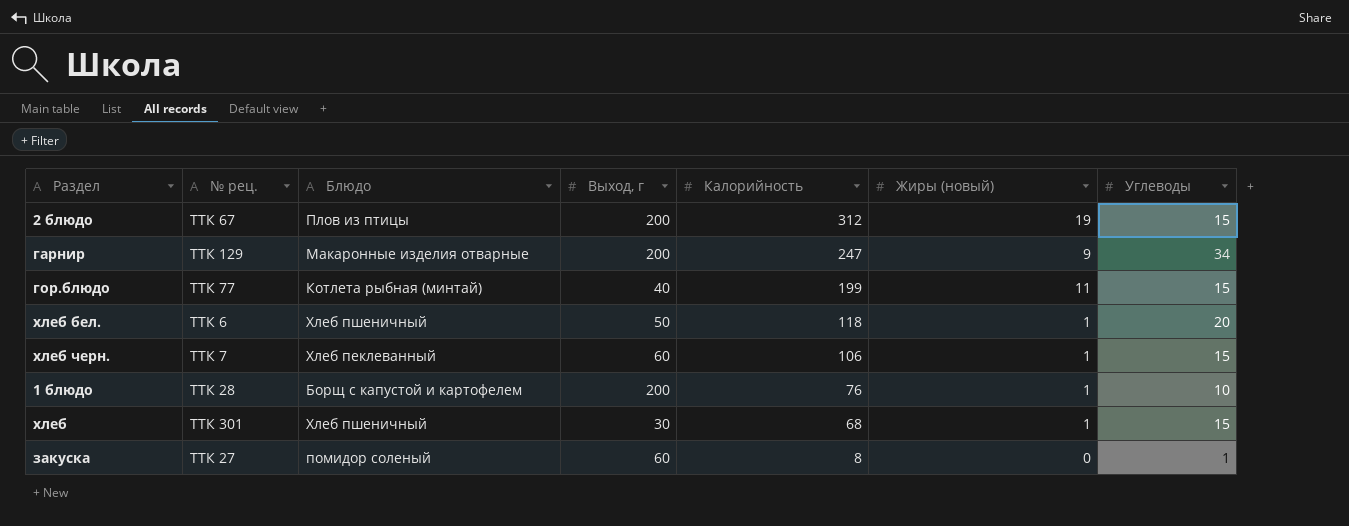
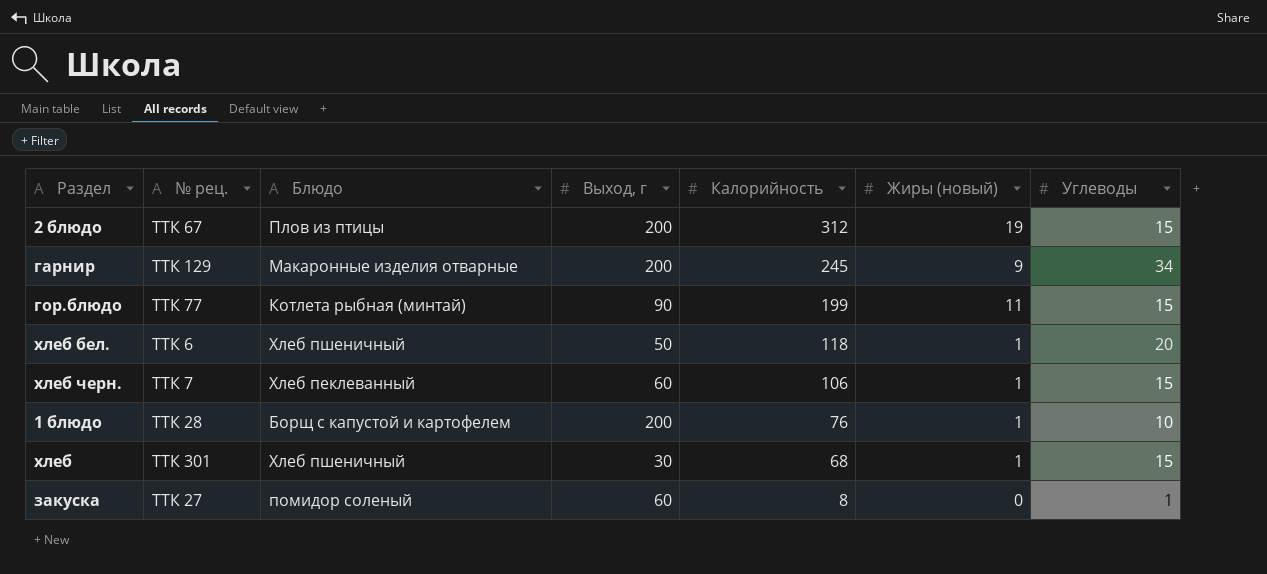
гарнир | Калорийность: 247 -> 245
гор.блюдо | Выход, г: 40 -> 90

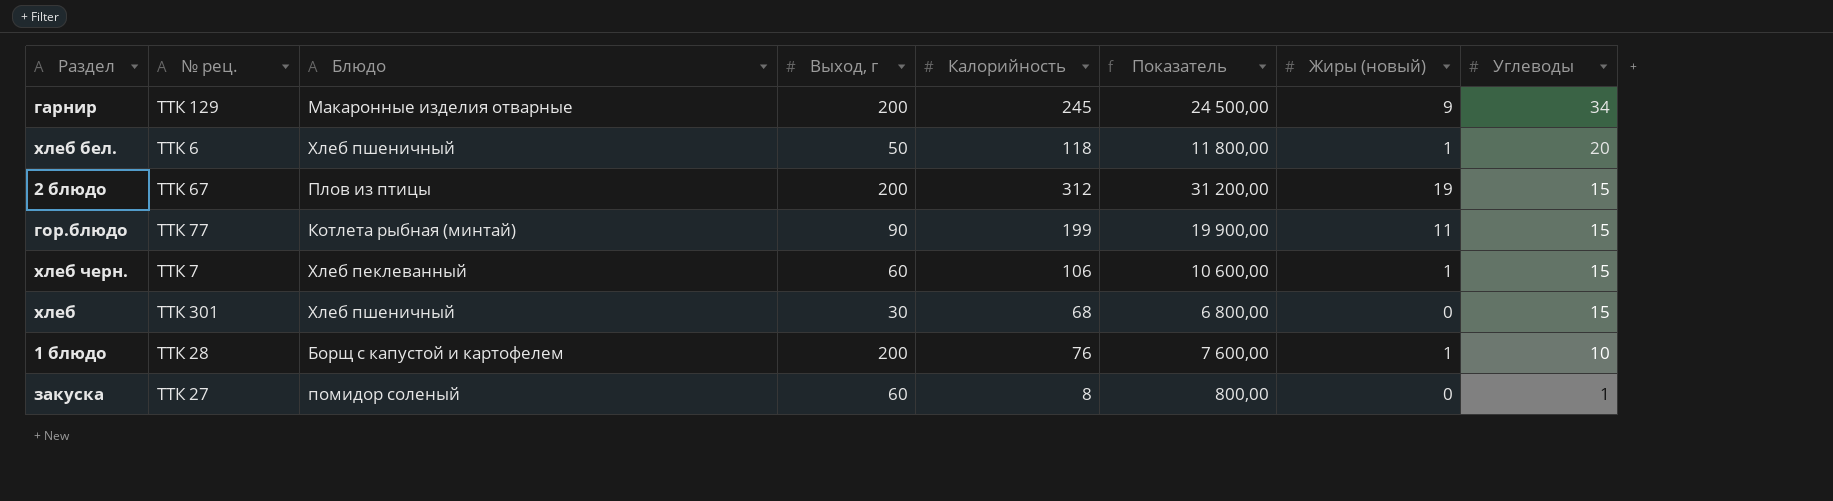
row order: Калорийность descending -> Углеводы descending
column Показатель | formula: none -> [Калорийность] * 100
хлеб | Жиры (новый): 1 -> 0

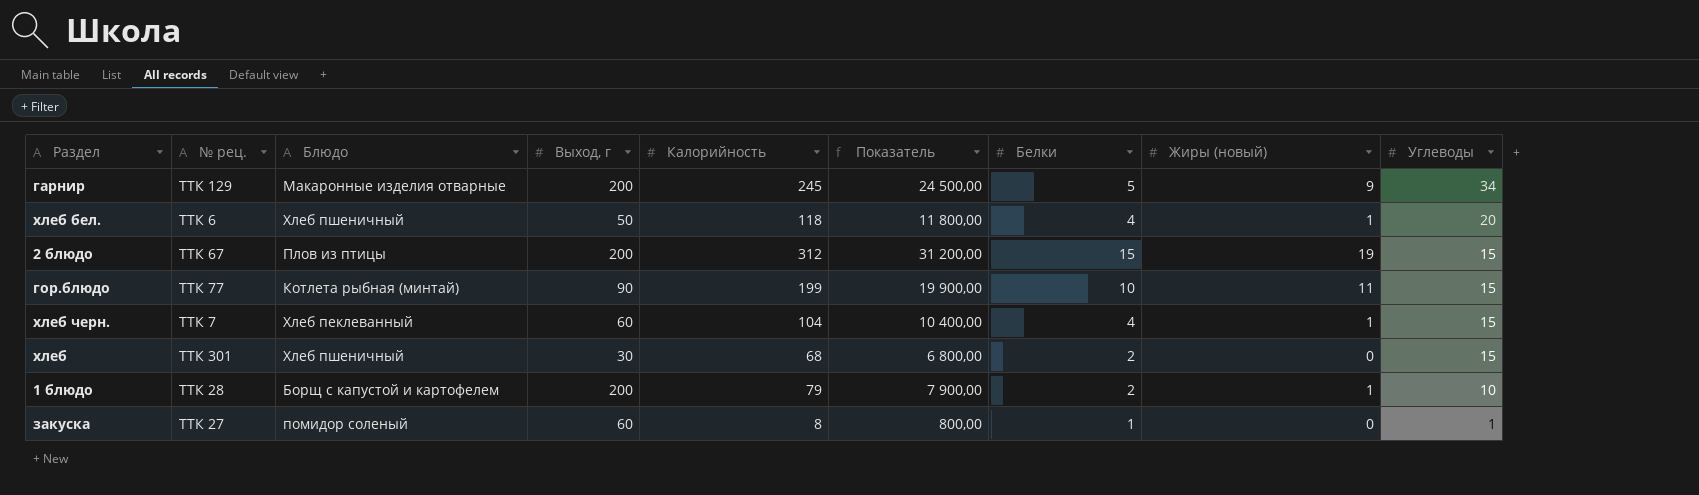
column Белки | position: none -> 7
хлеб черн. | Калорийность: 106 -> 104
хлеб черн. | Показатель: 10 600,00 -> 10 400,00
1 блюдо | Калорийность: 76 -> 79
1 блюдо | Показатель: 7 600,00 -> 7 900,00

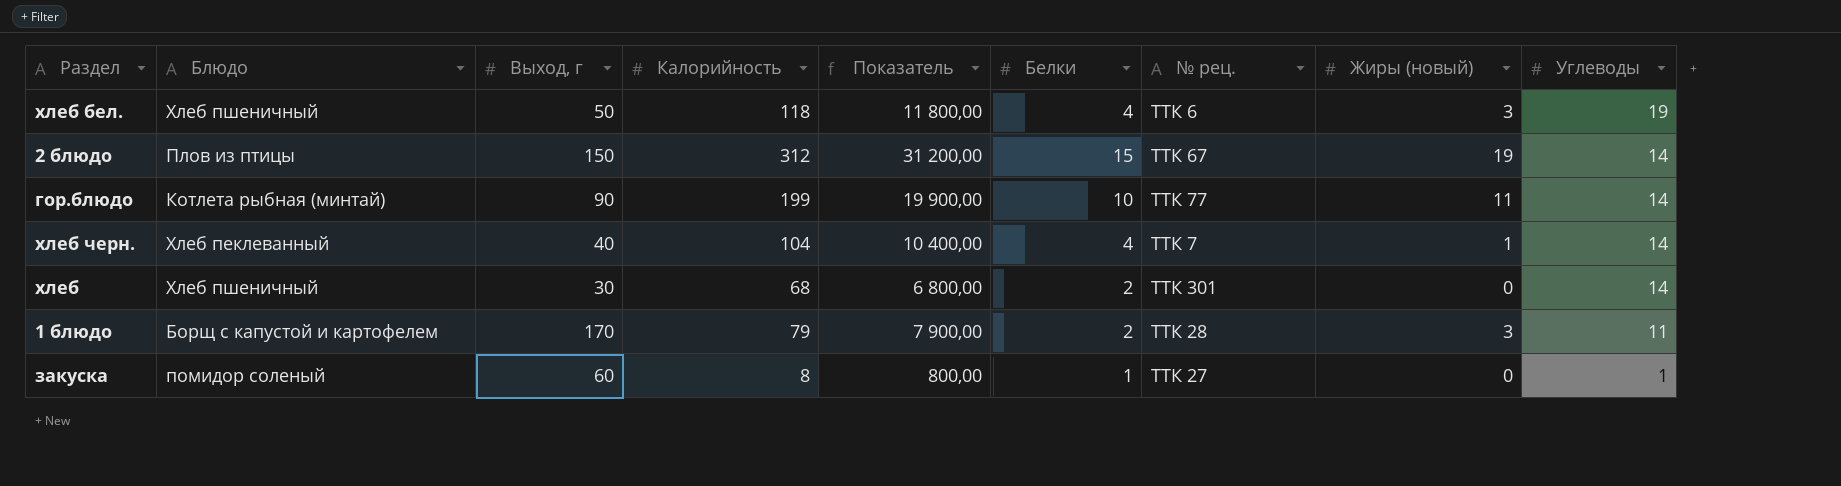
column № рец. | position: 2 -> 7
row гарнир: ТТК 129 | Макаронные изделия отварные | 200 | 245 | 24 500,00 | 5 | 9 | 34 -> none
хлеб бел. | Жиры (новый): 1 -> 3
хлеб бел. | Углеводы: 20 -> 19
2 блюдо | Выход, г: 200 -> 150
2 блюдо | Углеводы: 15 -> 14
гор.блюдо | Углеводы: 15 -> 14
хлеб черн. | Выход, г: 60 -> 40
хлеб черн. | Углеводы: 15 -> 14
хлеб | Углеводы: 15 -> 14
1 блюдо | Выход, г: 200 -> 170
1 блюдо | Жиры (новый): 1 -> 3
1 блюдо | Углеводы: 10 -> 11

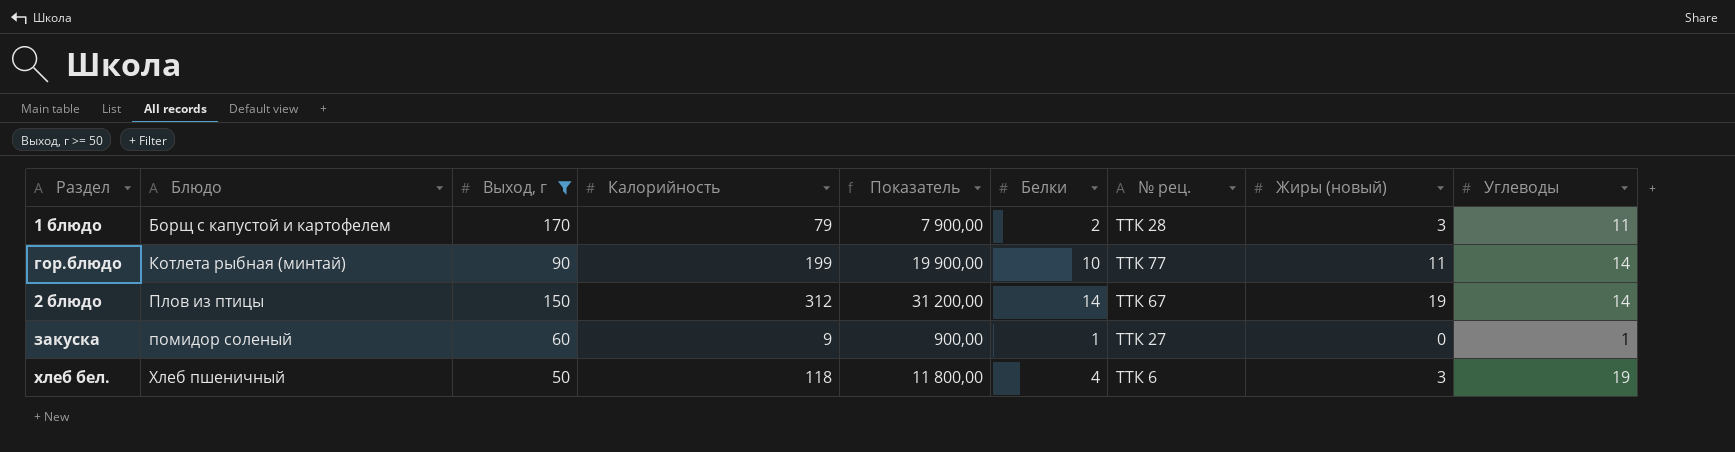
filter: none -> Выход, г >= 50
row order: Углеводы descending -> Блюдо ascending
2 блюдо | Белки: 15 -> 14
закуска | Калорийность: 8 -> 9
закуска | Показатель: 800,00 -> 900,00

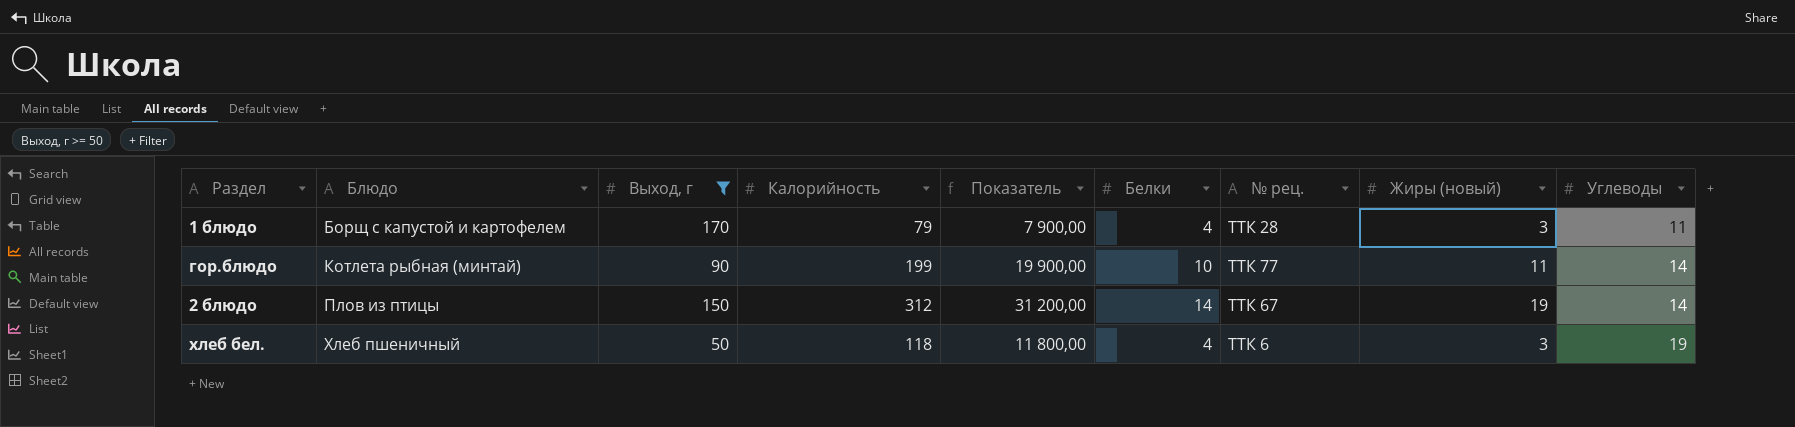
row закуска: помидор соленый | 60 | 9 | 900,00 | 1 | ТТК 27 | 0 | 1 -> none
1 блюдо | Белки: 2 -> 4

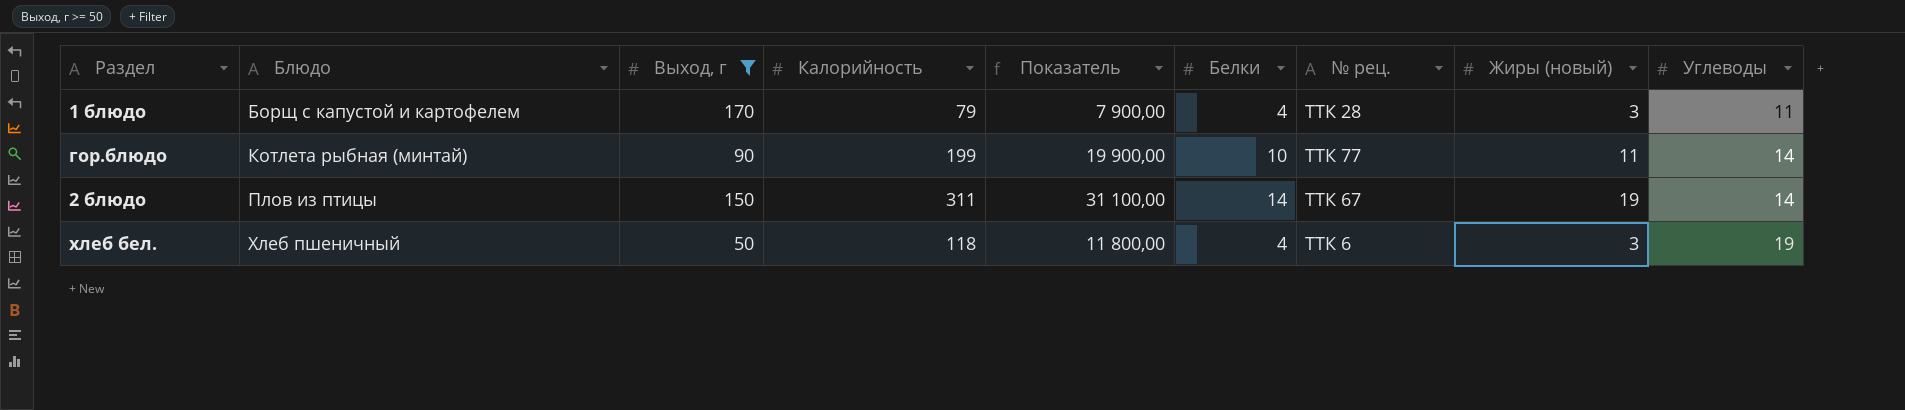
2 блюдо | Калорийность: 312 -> 311
2 блюдо | Показатель: 31 200,00 -> 31 100,00

